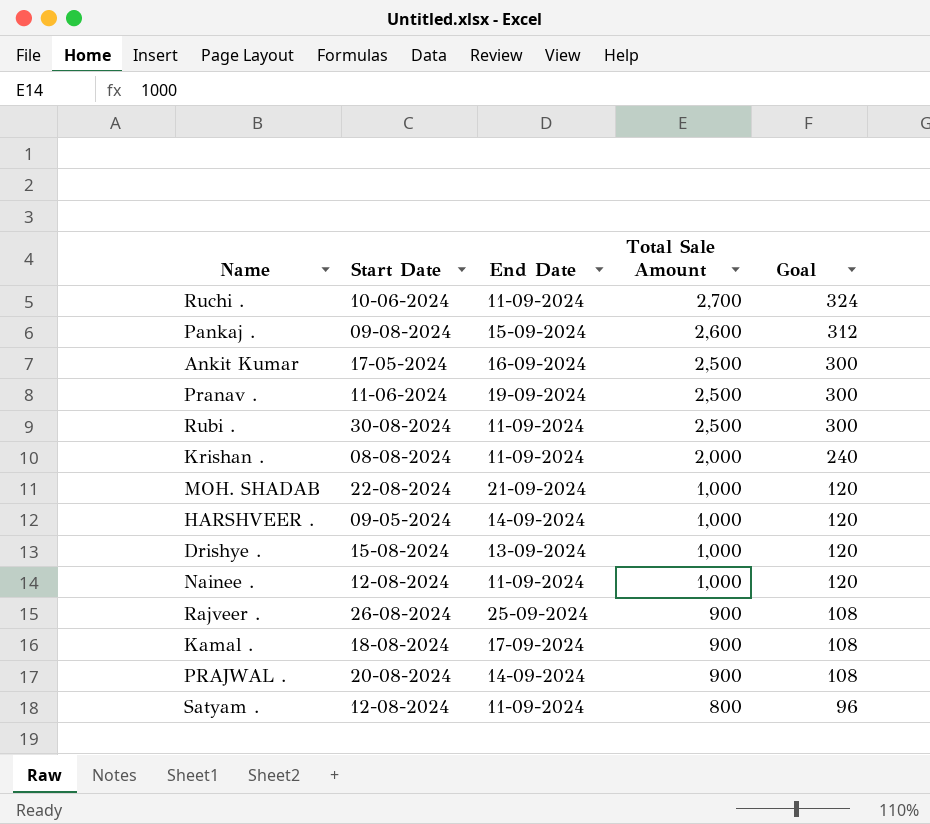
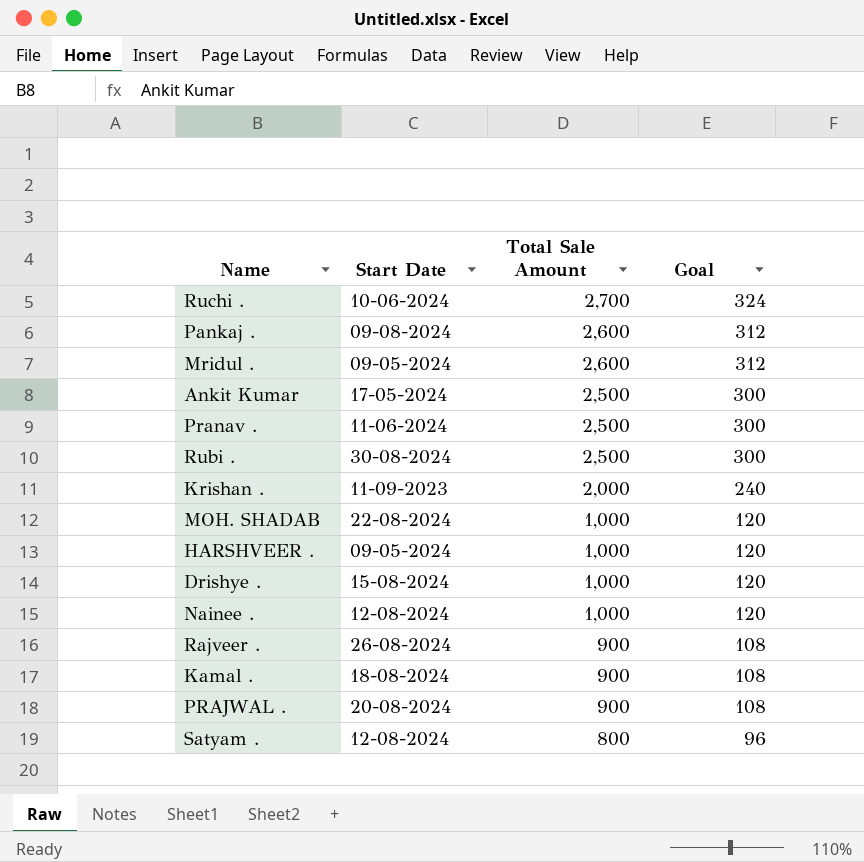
column End Date | position: 3 -> none
row Mridul .: none -> 09-05-2024 | 2,600 | 312
Krishan . | Start Date: 08-08-2024 -> 11-09-2023

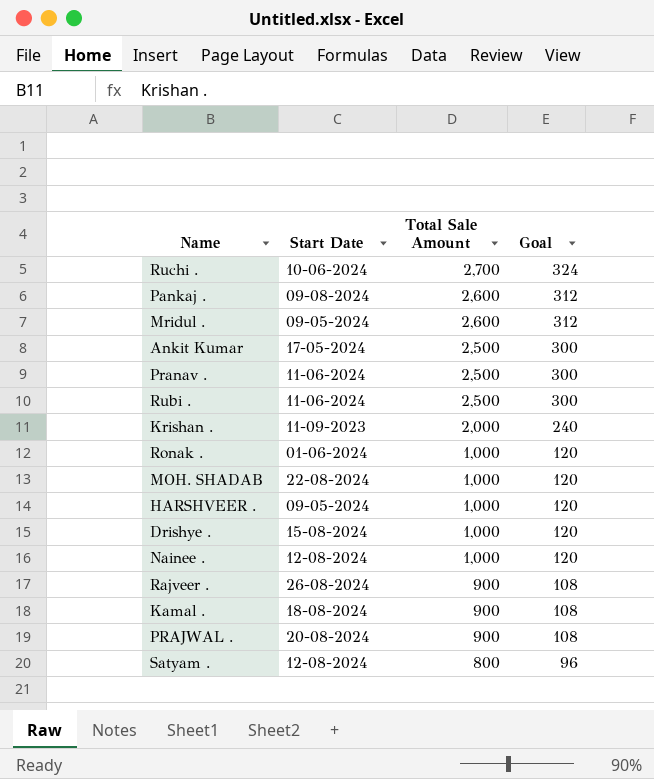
Rubi . | Start Date: 30-08-2024 -> 11-06-2024
row Ronak .: none -> 01-06-2024 | 1,000 | 120

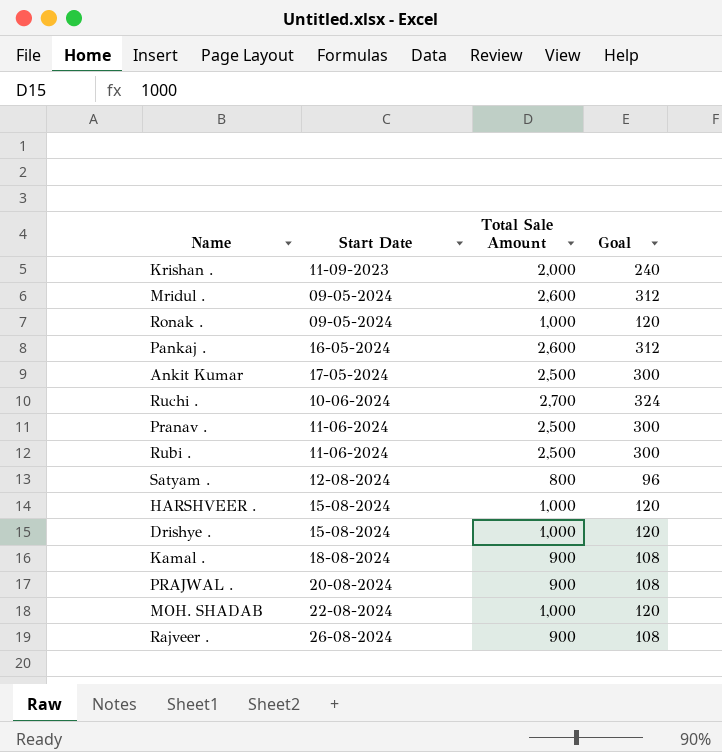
row order: Total Sale Amount descending -> Start Date ascending
row Nainee .: 12-08-2024 | 1,000 | 120 -> none
Ronak . | Start Date: 01-06-2024 -> 09-05-2024
Pankaj . | Start Date: 09-08-2024 -> 16-05-2024
HARSHVEER . | Start Date: 09-05-2024 -> 15-08-2024

